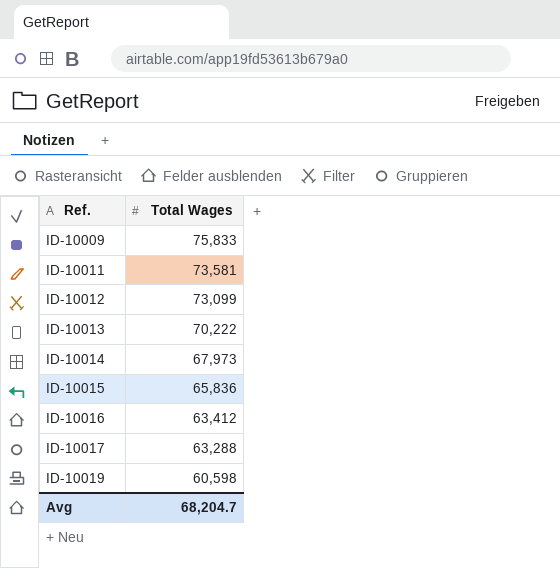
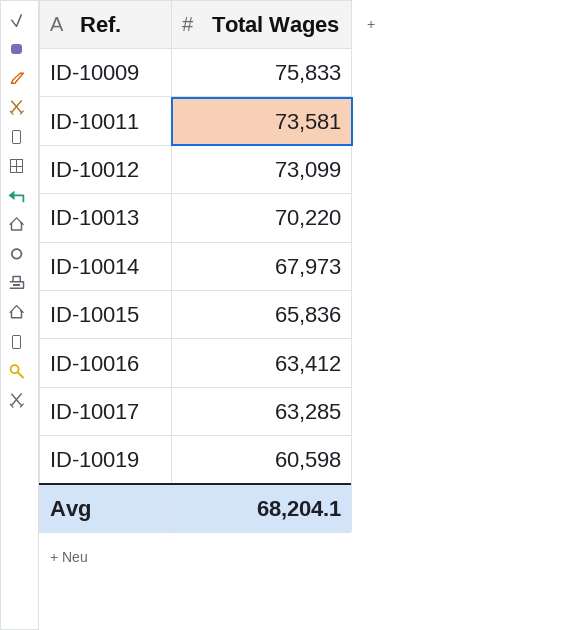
ID-10013 | Total Wages: 70,222 -> 70,220
ID-10017 | Total Wages: 63,288 -> 63,285
Avg | Total Wages: 68,204.7 -> 68,204.1

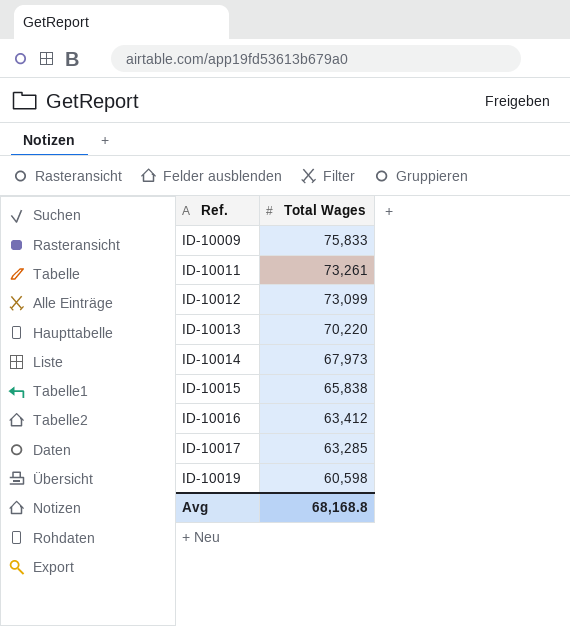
ID-10011 | Total Wages: 73,581 -> 73,261
ID-10015 | Total Wages: 65,836 -> 65,838
Avg | Total Wages: 68,204.1 -> 68,168.8

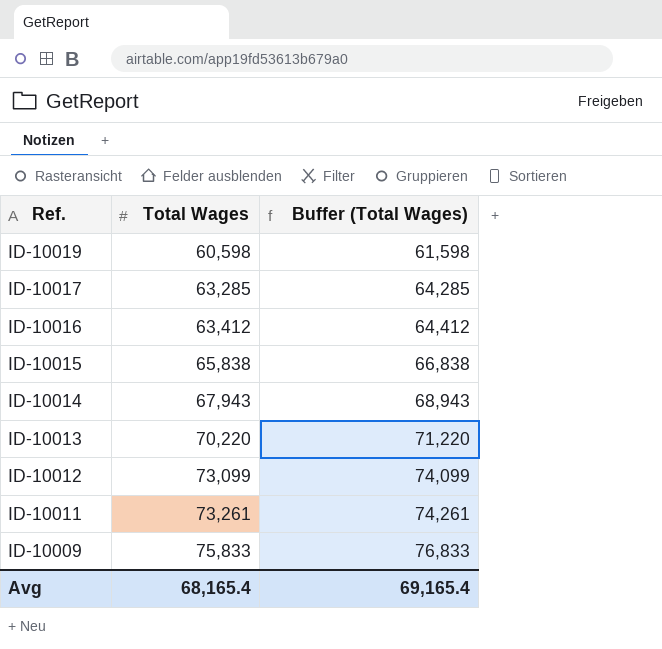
row order: Ref. ascending -> Ref. descending
column Buffer (Total Wages) | formula: none -> [Total Wages] + 1000
ID-10014 | Total Wages: 67,973 -> 67,943
Avg | Total Wages: 68,168.8 -> 68,165.4

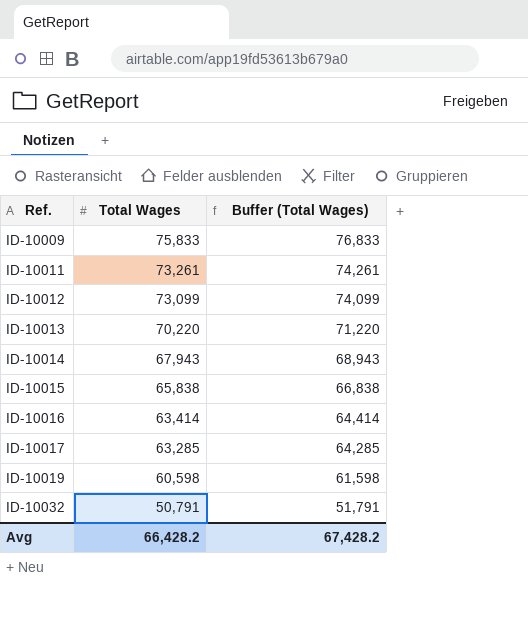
row order: Ref. descending -> Ref. ascending
ID-10016 | Total Wages: 63,412 -> 63,414
ID-10016 | Buffer (Total Wages): 64,412 -> 64,414
row ID-10032: none -> 50,791 | 51,791
Avg | Total Wages: 68,165.4 -> 66,428.2
Avg | Buffer (Total Wages): 69,165.4 -> 67,428.2

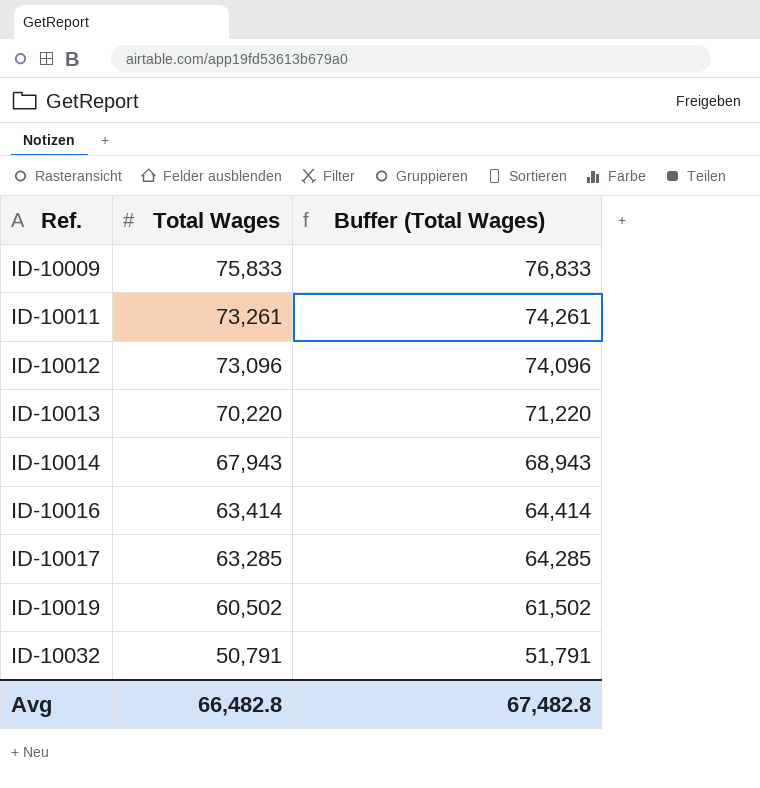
row ID-10015: 65,838 | 66,838 -> none
ID-10012 | Total Wages: 73,099 -> 73,096
ID-10012 | Buffer (Total Wages): 74,099 -> 74,096
ID-10019 | Total Wages: 60,598 -> 60,502
ID-10019 | Buffer (Total Wages): 61,598 -> 61,502
Avg | Total Wages: 66,428.2 -> 66,482.8
Avg | Buffer (Total Wages): 67,428.2 -> 67,482.8

